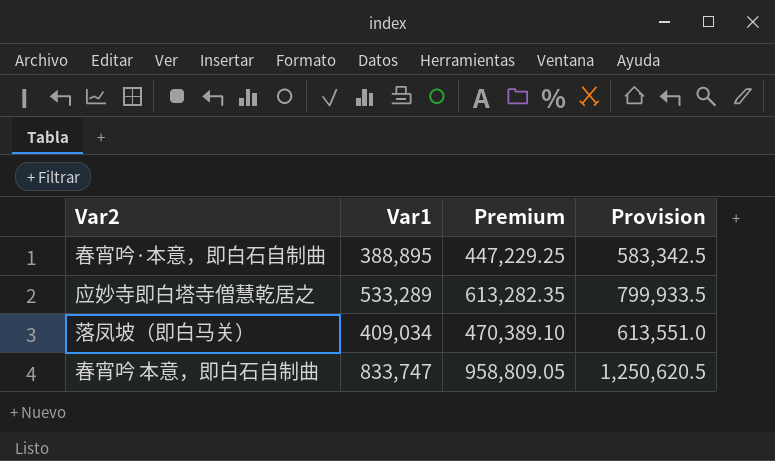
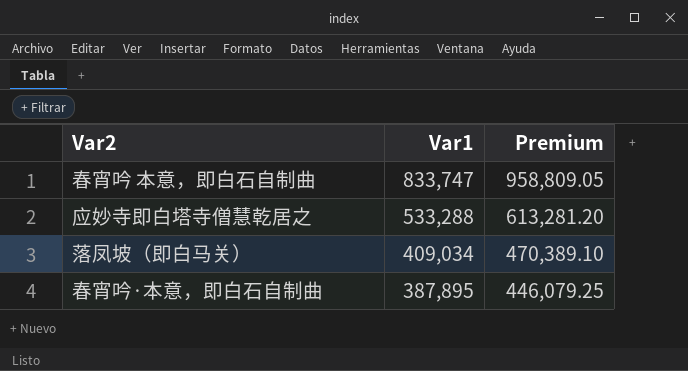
row order: none -> Var1 descending
column Provision | formula: [Var1] * 1.5 -> none
应妙寺即白塔寺僧慧乾居之 | Var1: 533,289 -> 533,288
应妙寺即白塔寺僧慧乾居之 | Premium: 613,282.35 -> 613,281.20
春宵吟·本意，即白石自制曲 | Var1: 388,895 -> 387,895
春宵吟·本意，即白石自制曲 | Premium: 447,229.25 -> 446,079.25

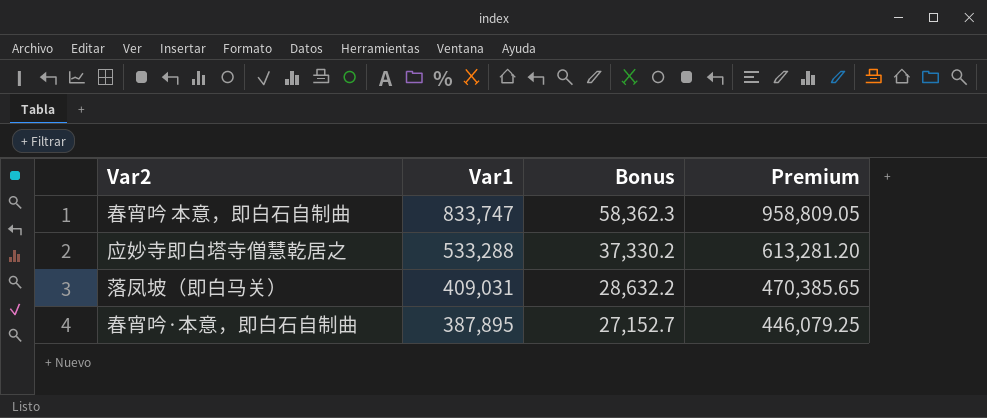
column Bonus | formula: none -> [Var1] * 0.07
落凤坡（即白马关） | Var1: 409,034 -> 409,031
落凤坡（即白马关） | Premium: 470,389.10 -> 470,385.65

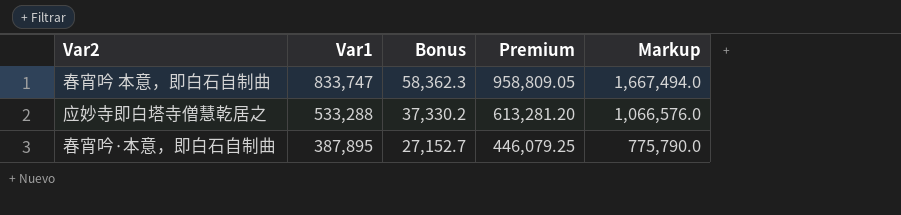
column Markup | formula: none -> [Var1] * 2
row 落凤坡（即白马关）: 409,031 | 28,632.2 | 470,385.65 -> none

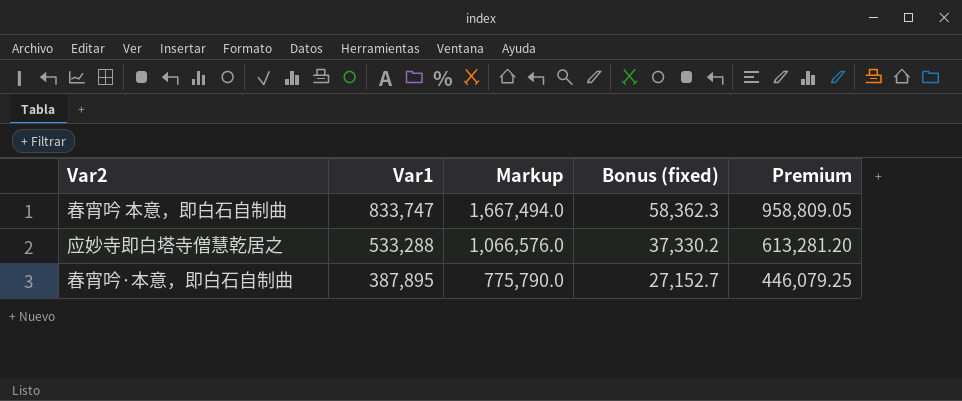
column Markup | position: 5 -> 3
column name: Bonus -> Bonus (fixed)

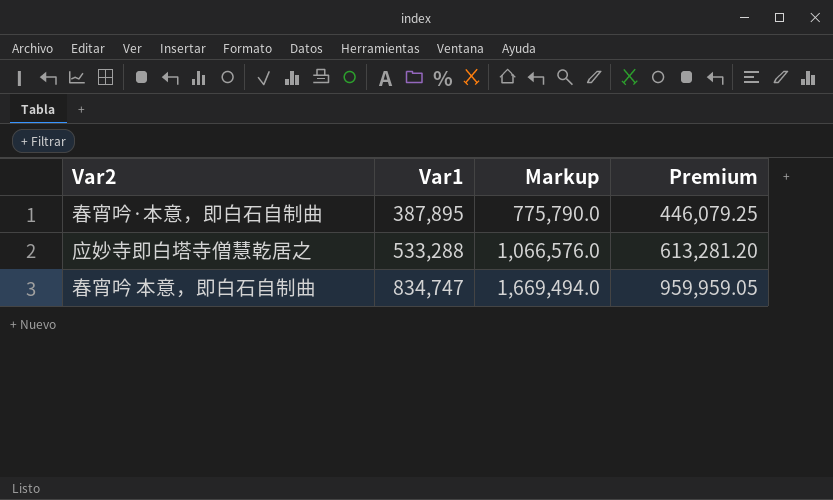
row order: Var1 descending -> Var1 ascending
column Bonus (fixed) | formula: [Var1] * 0.07 -> none
春宵吟 本意，即白石自制曲 | Var1: 833,747 -> 834,747
春宵吟 本意，即白石自制曲 | Markup: 1,667,494.0 -> 1,669,494.0
春宵吟 本意，即白石自制曲 | Premium: 958,809.05 -> 959,959.05

